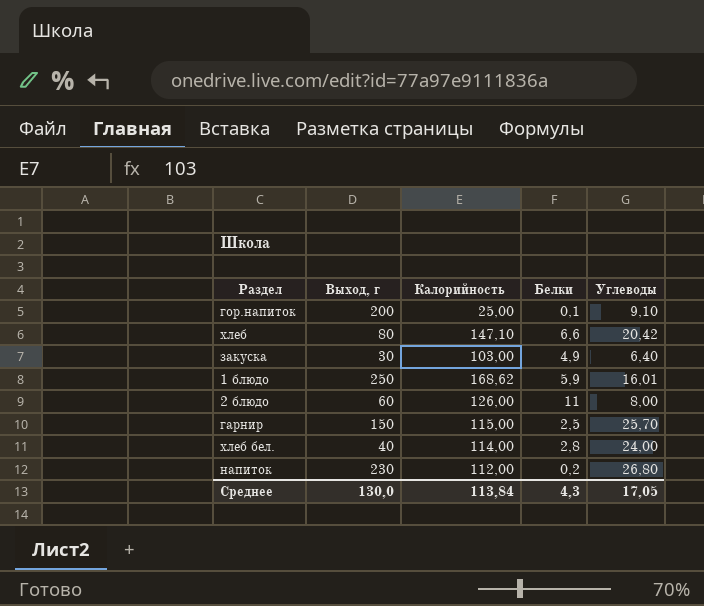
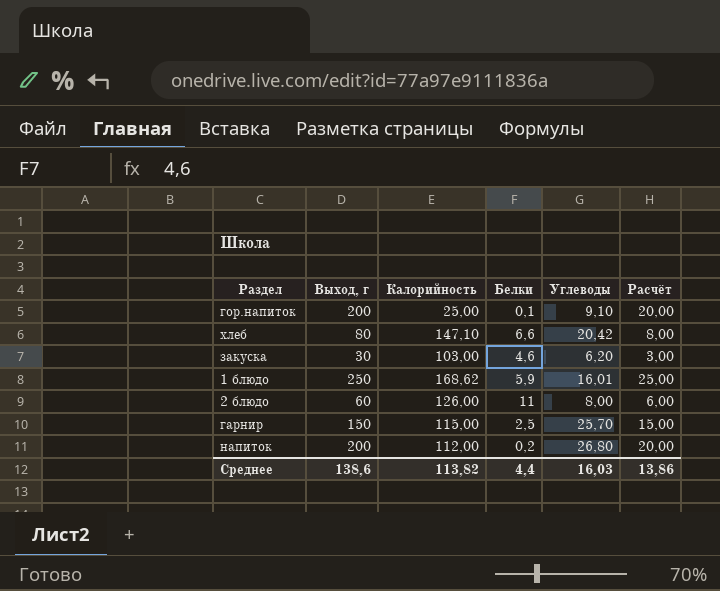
column Расчёт | formula: none -> [Выход, г] * 0,1
row хлеб бел.: 40 | 114,00 | 2,8 | 24,00 -> none
закуска | Белки: 4,9 -> 4,6
закуска | Углеводы: 6,40 -> 6,20
напиток | Выход, г: 230 -> 200
Среднее | Выход, г: 130,0 -> 138,6
Среднее | Калорийность: 113,84 -> 113,82
Среднее | Белки: 4,3 -> 4,4
Среднее | Углеводы: 17,05 -> 16,03

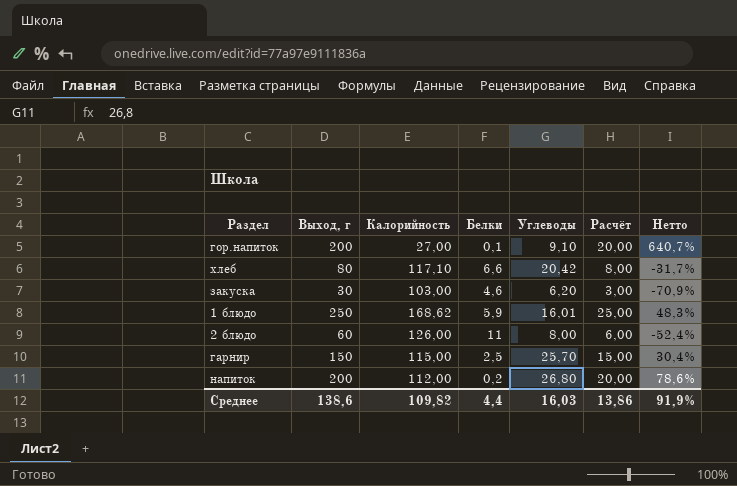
column Нетто | formula: none -> ([Выход, г] - [Калорийность]) / [Калорийность]
гор.напиток | Калорийность: 25,00 -> 27,00
хлеб | Калорийность: 147,10 -> 117,10
Среднее | Калорийность: 113,82 -> 109,82

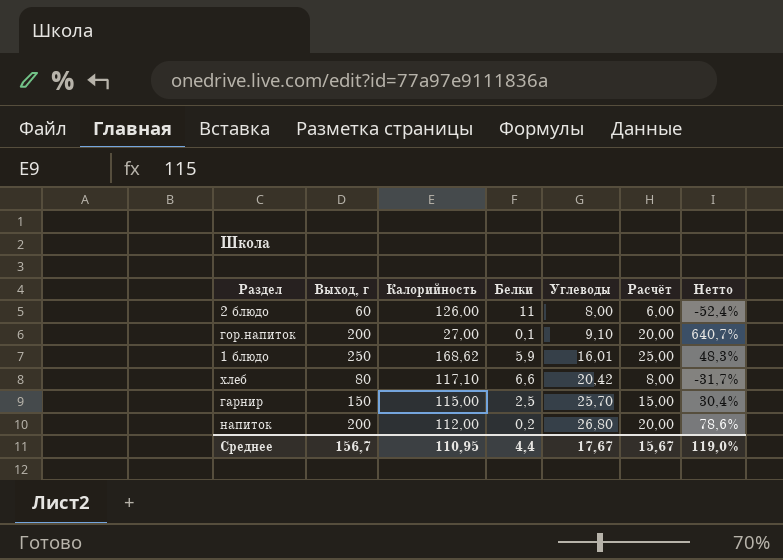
row order: none -> Углеводы ascending
row закуска: 30 | 103,00 | 4,6 | 6,20 | 3,00 | -70,9% -> none
Среднее | Выход, г: 138,6 -> 156,7
Среднее | Калорийность: 109,82 -> 110,95
Среднее | Углеводы: 16,03 -> 17,67
Среднее | Расчёт: 13,86 -> 15,67
Среднее | Нетто: 91,9% -> 119,0%

